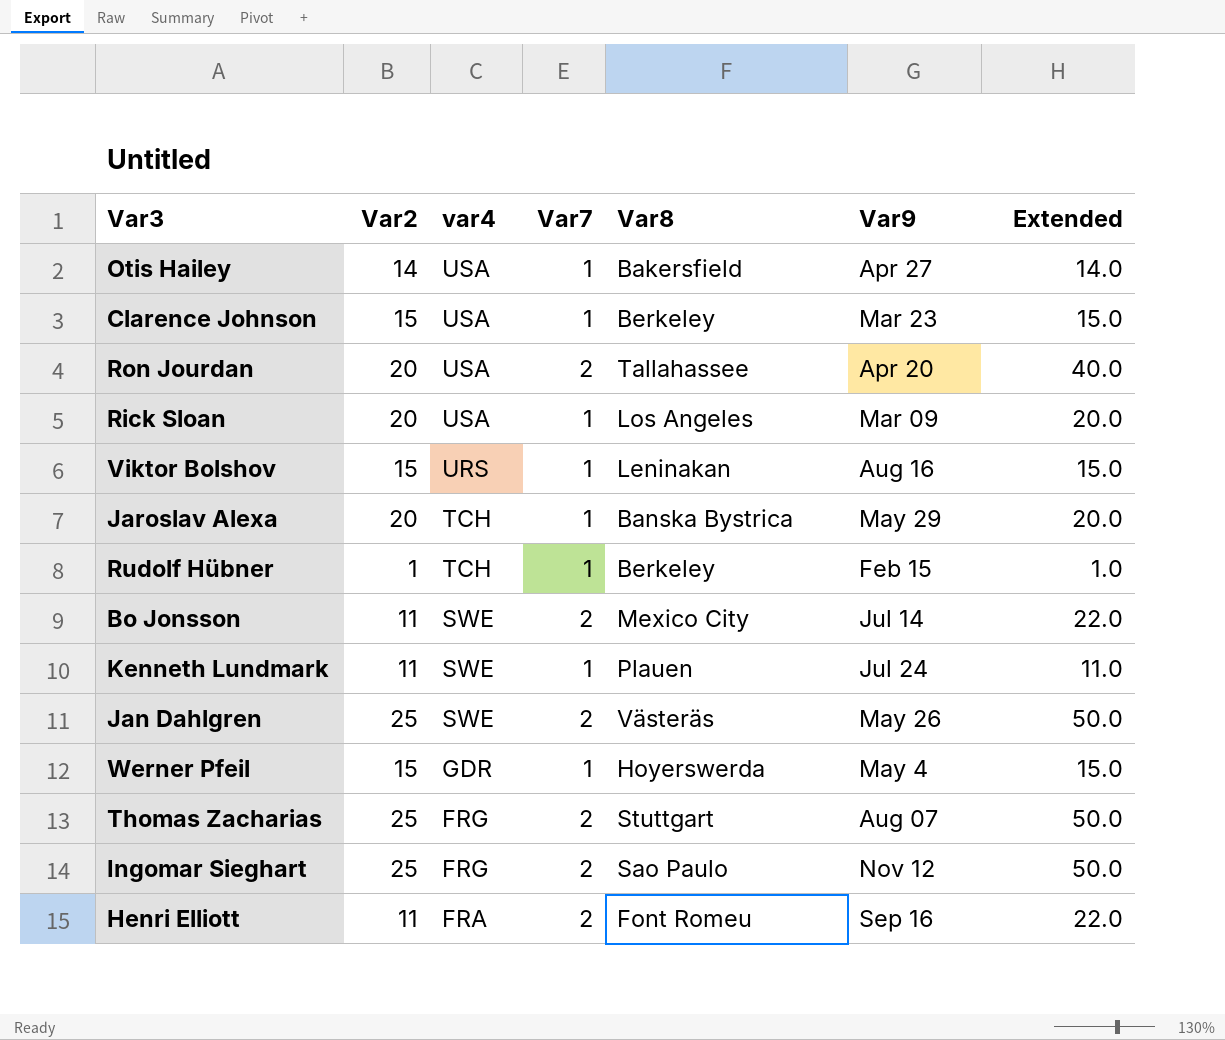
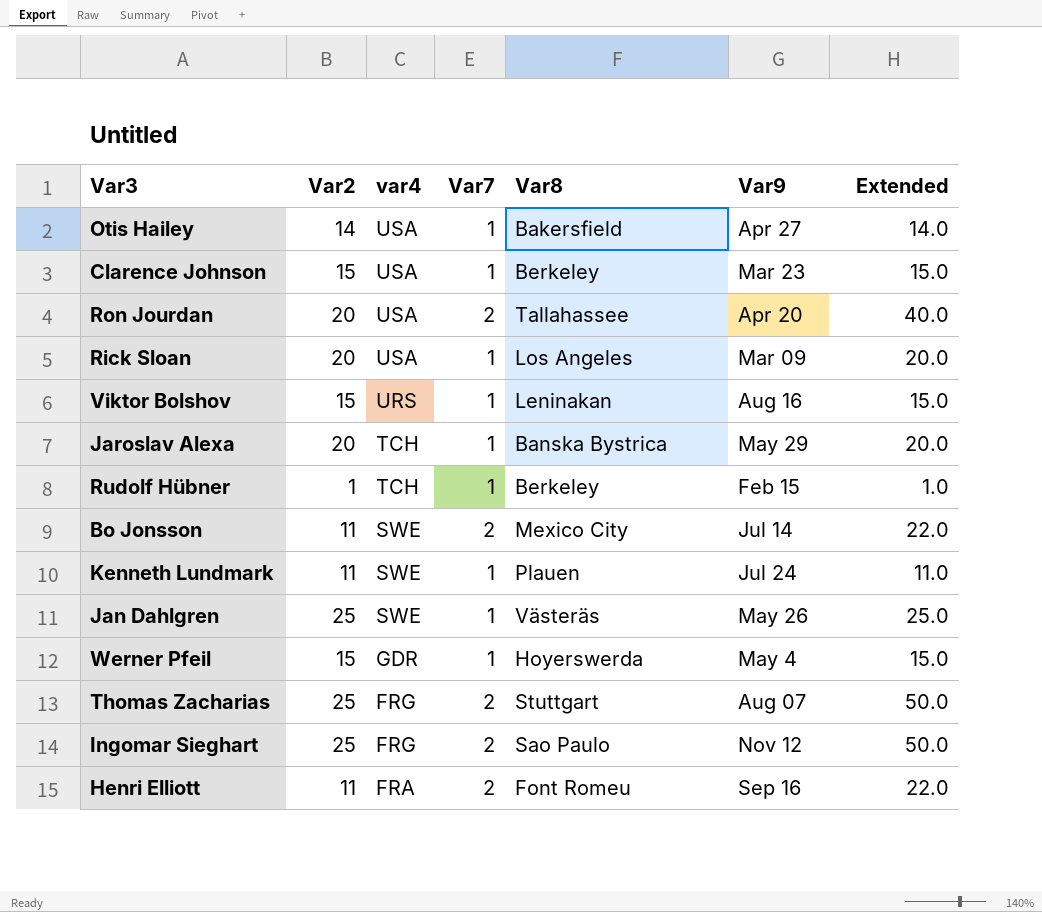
Jan Dahlgren | Var7: 2 -> 1
Jan Dahlgren | Extended: 50.0 -> 25.0

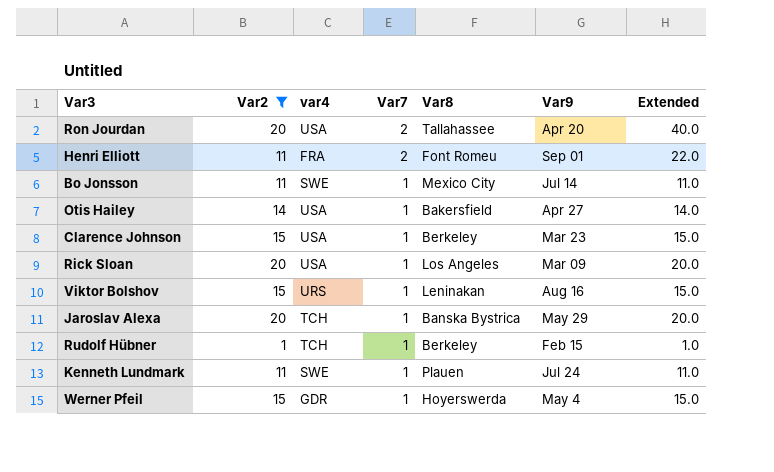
filter: none -> Var2 != 25
row order: var4 descending -> Var7 descending
Henri Elliott | Var9: Sep 16 -> Sep 01
Bo Jonsson | Var7: 2 -> 1
Bo Jonsson | Extended: 22.0 -> 11.0

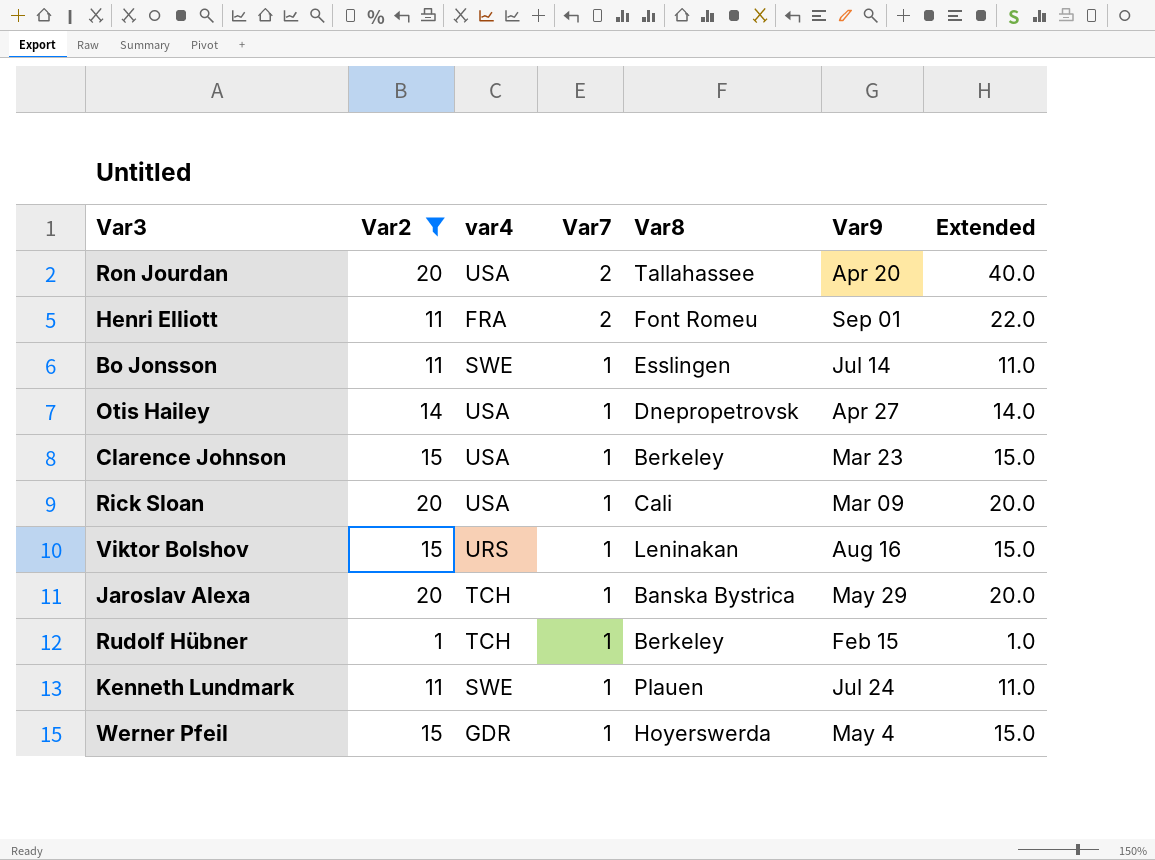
Bo Jonsson | Var8: Mexico City -> Esslingen
Otis Hailey | Var8: Bakersfield -> Dnepropetrovsk
Rick Sloan | Var8: Los Angeles -> Cali

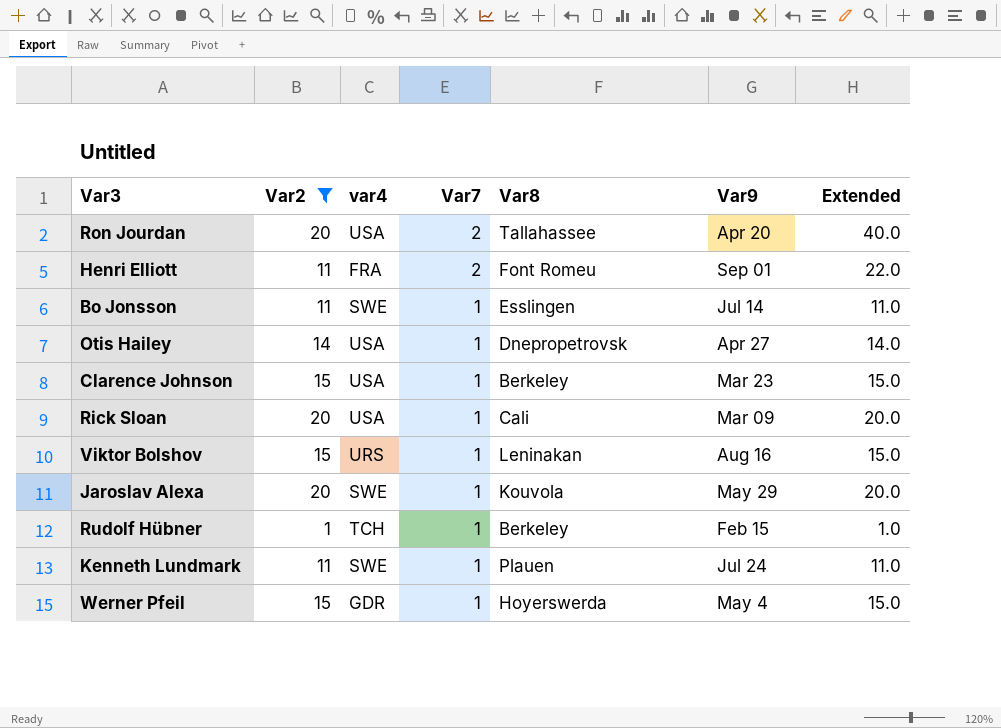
Jaroslav Alexa | var4: TCH -> SWE
Jaroslav Alexa | Var8: Banska Bystrica -> Kouvola

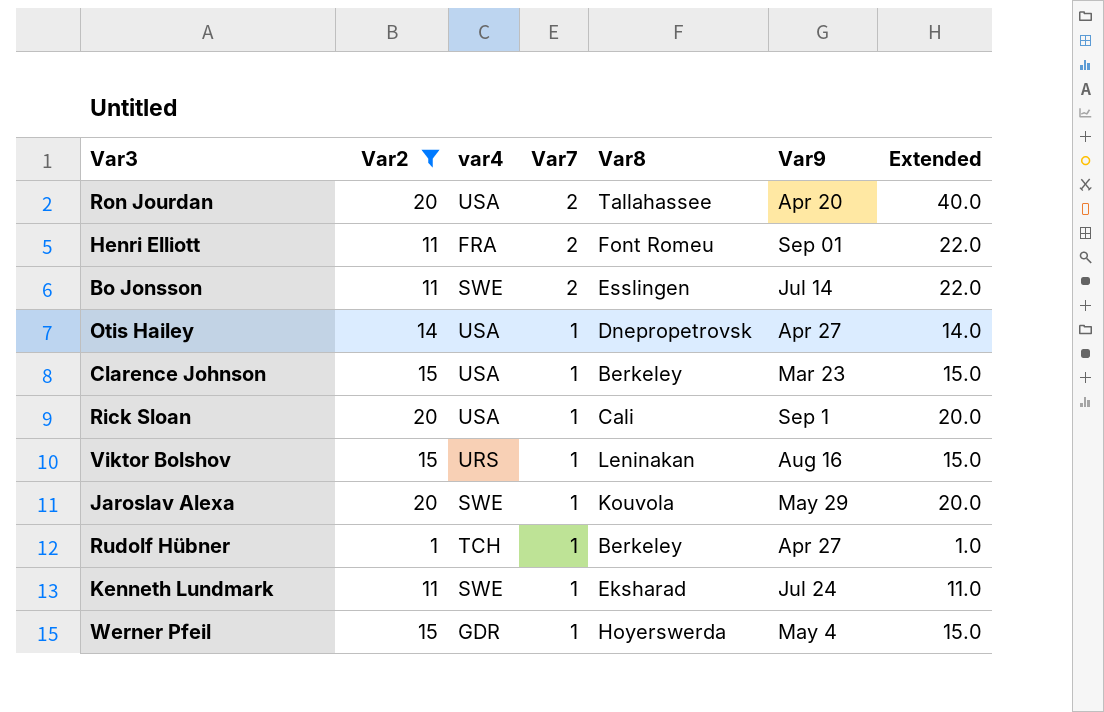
Bo Jonsson | Var7: 1 -> 2
Bo Jonsson | Extended: 11.0 -> 22.0
Rick Sloan | Var9: Mar 09 -> Sep 1
Rudolf Hübner | Var9: Feb 15 -> Apr 27
Kenneth Lundmark | Var8: Plauen -> Eksharad

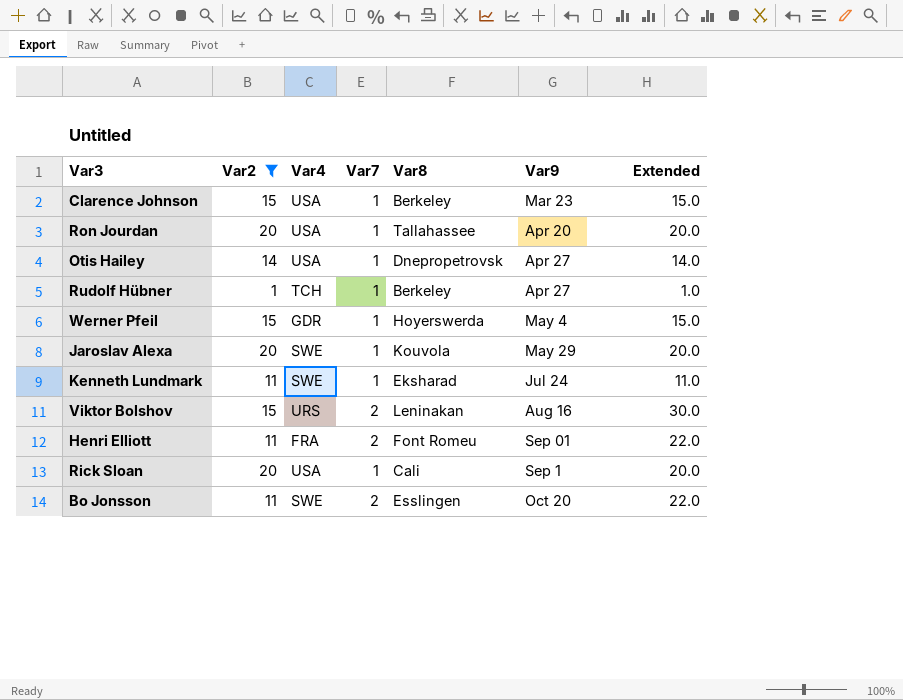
row order: Var7 descending -> Var9 ascending
column name: var4 -> Var4
Ron Jourdan | Var7: 2 -> 1
Ron Jourdan | Extended: 40.0 -> 20.0
Viktor Bolshov | Var7: 1 -> 2
Viktor Bolshov | Extended: 15.0 -> 30.0
Bo Jonsson | Var9: Jul 14 -> Oct 20

